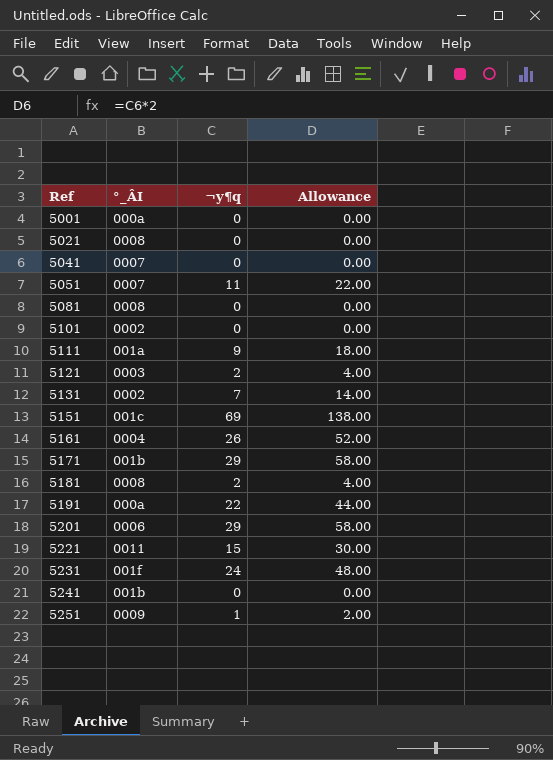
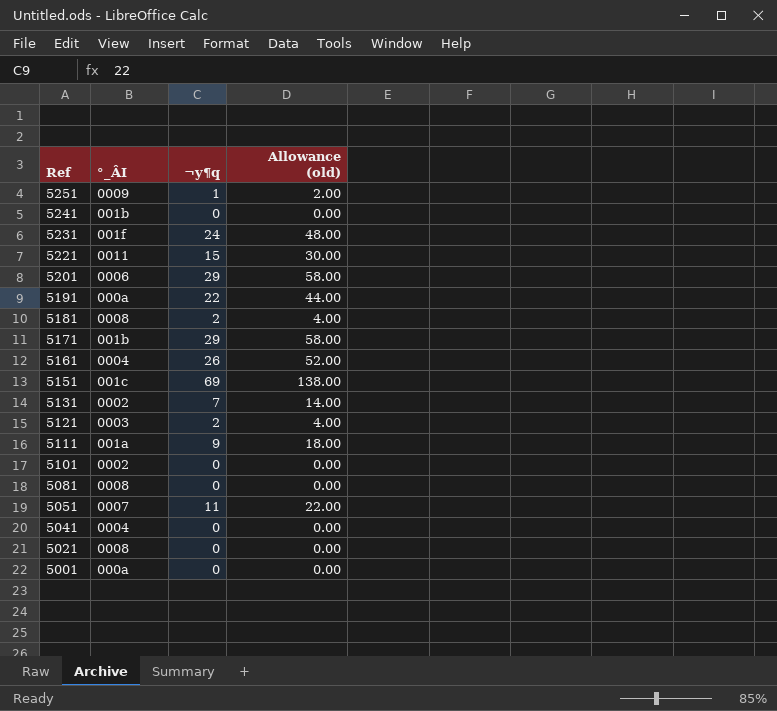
row order: Ref ascending -> Ref descending
column name: Allowance -> Allowance (old)
5041 | °_ÂI: 0007 -> 0004

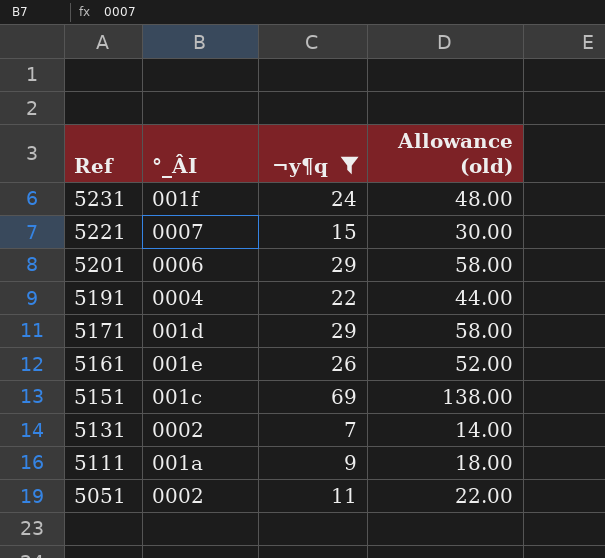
filter: none -> ¬y¶q >= 7
5221 | °_ÂI: 0011 -> 0007
5191 | °_ÂI: 000a -> 0004
5171 | °_ÂI: 001b -> 001d
5161 | °_ÂI: 0004 -> 001e
5051 | °_ÂI: 0007 -> 0002

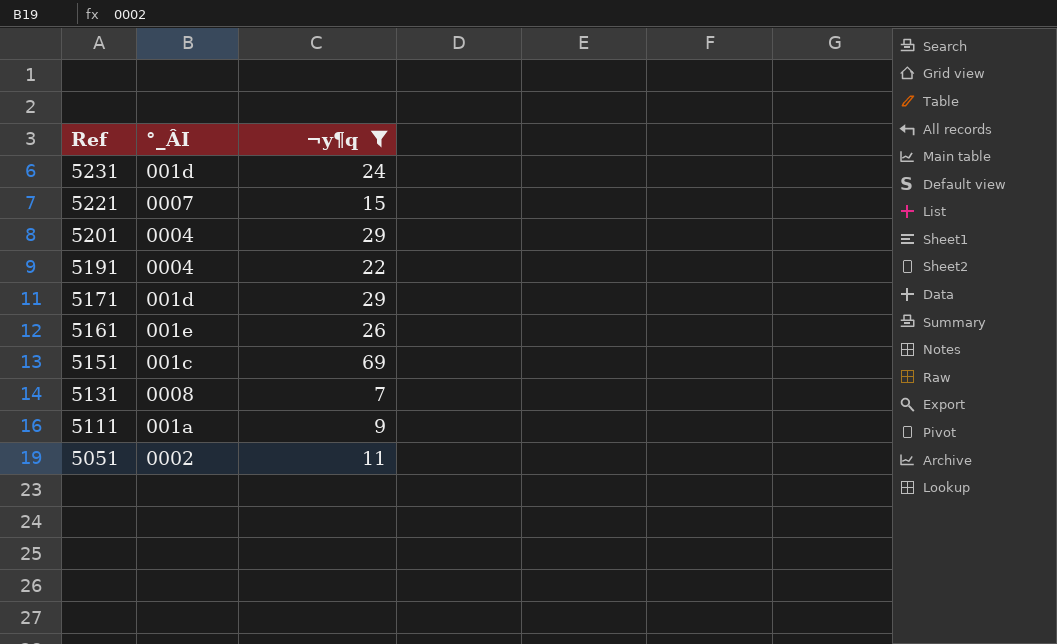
column Allowance (old) | formula: [¬y¶q] * 2 -> none
5231 | °_ÂI: 001f -> 001d
5201 | °_ÂI: 0006 -> 0004
5131 | °_ÂI: 0002 -> 0008

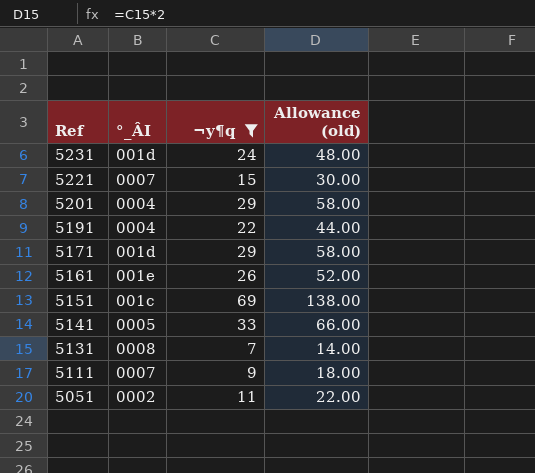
column Allowance (old) | formula: none -> [¬y¶q] * 2
row 5141: none -> 0005 | 33 | 66.00
5111 | °_ÂI: 001a -> 0007

